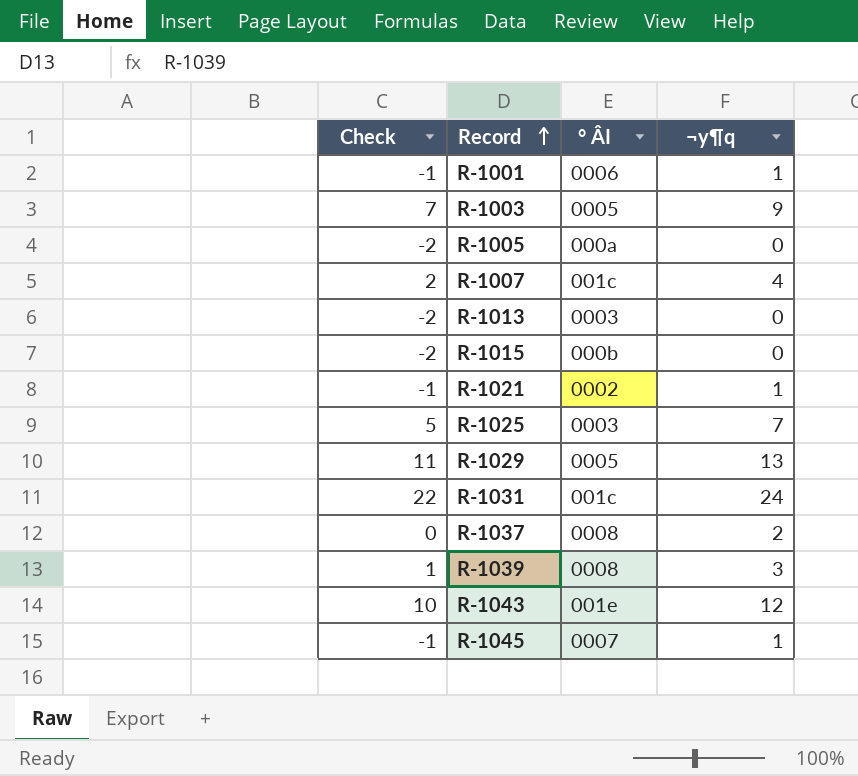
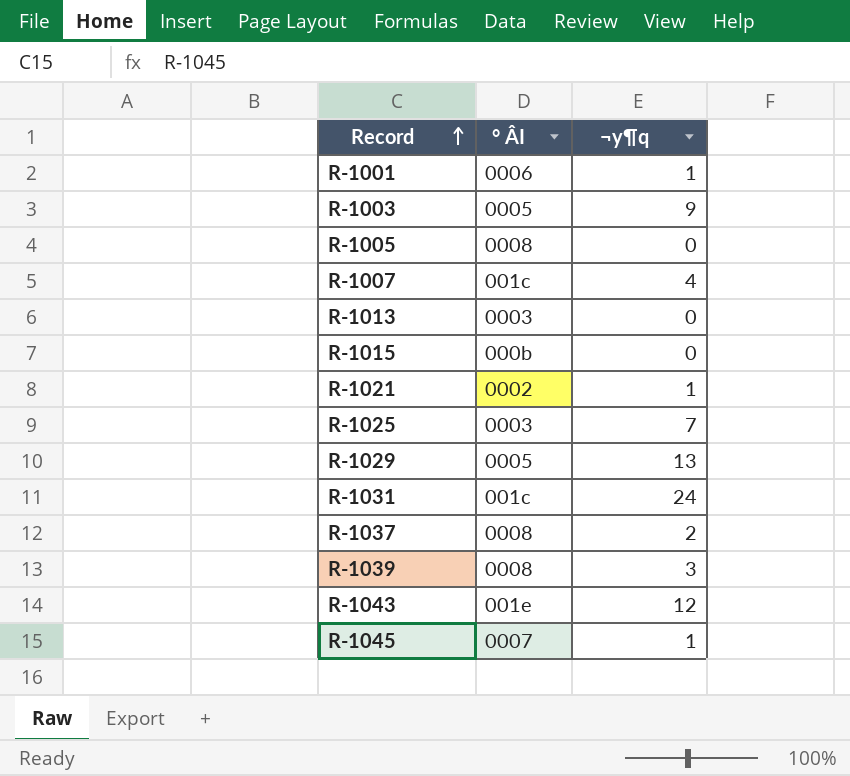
column Check | formula: [¬y¶q] - 2 -> none
R-1005 | ° ÂI: 000a -> 0008

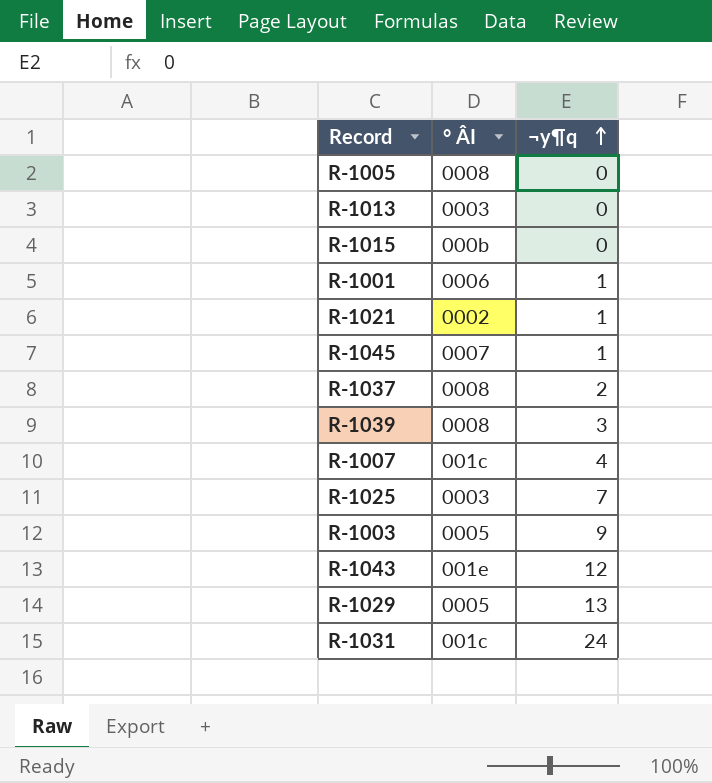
row order: Record ascending -> ¬y¶q ascending

